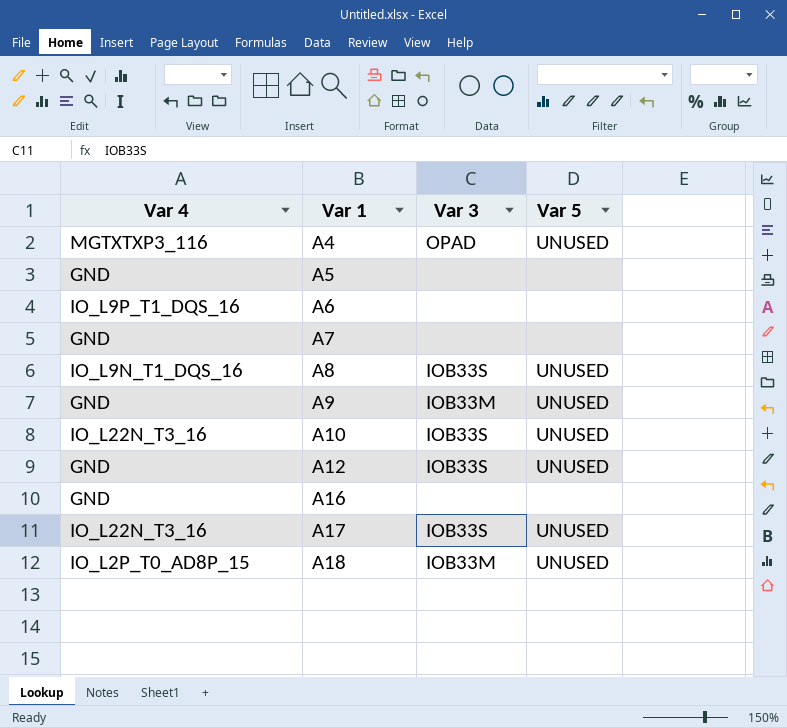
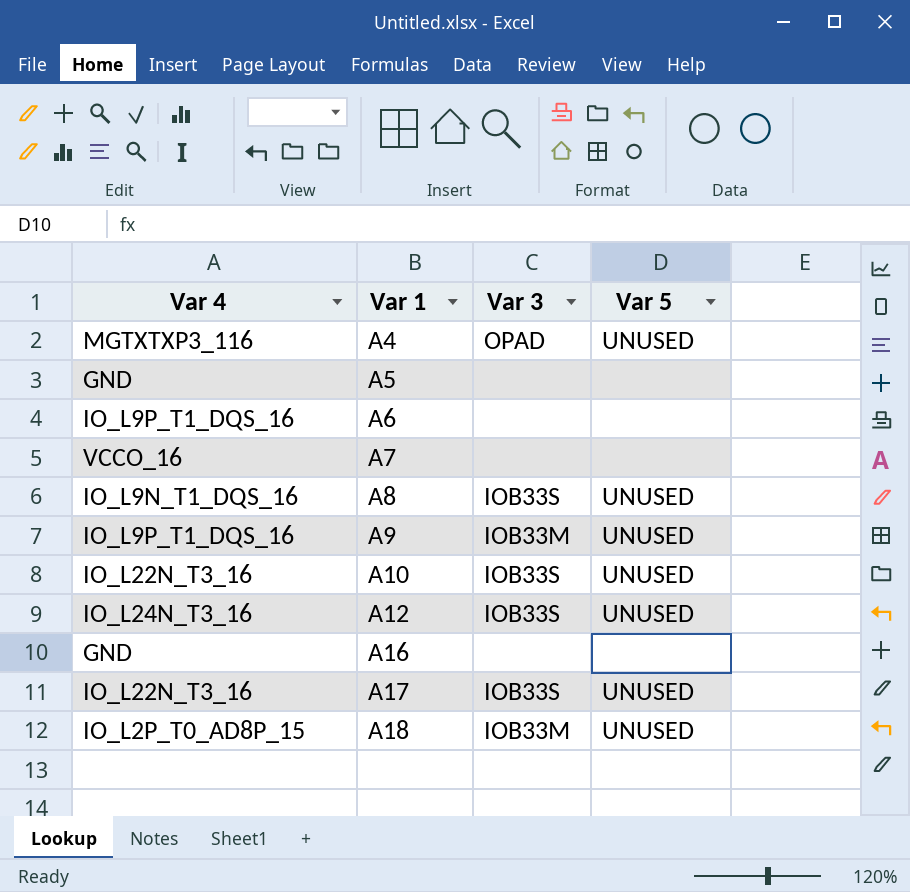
A7 | Var 4: GND -> VCCO_16
A9 | Var 4: GND -> IO_L9P_T1_DQS_16
A12 | Var 4: GND -> IO_L24N_T3_16

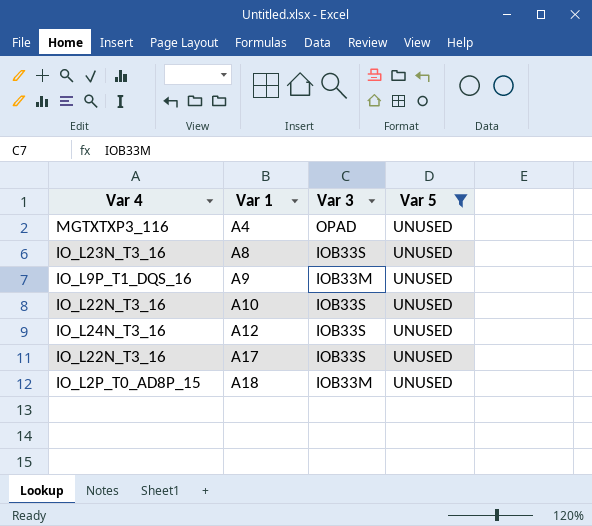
filter: none -> Var 5 = UNUSED
A8 | Var 4: IO_L9N_T1_DQS_16 -> IO_L23N_T3_16

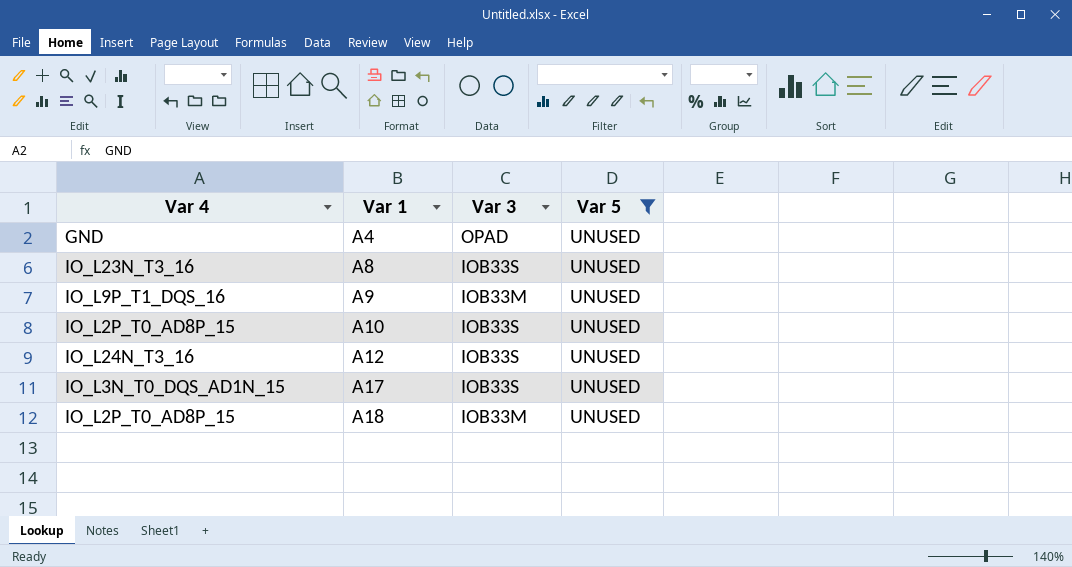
A4 | Var 4: MGTXTXP3_116 -> GND
A10 | Var 4: IO_L22N_T3_16 -> IO_L2P_T0_AD8P_15
A17 | Var 4: IO_L22N_T3_16 -> IO_L3N_T0_DQS_AD1N_15

